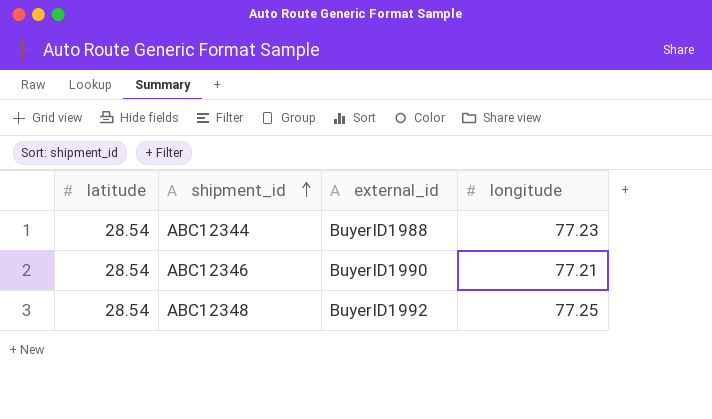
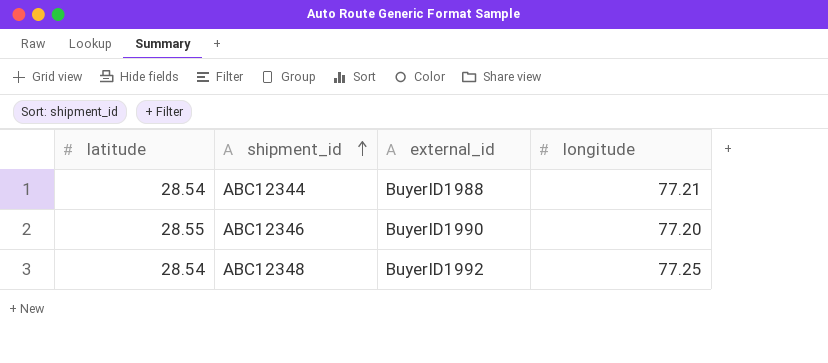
ABC12344 | longitude: 77.23 -> 77.21
ABC12346 | latitude: 28.54 -> 28.55
ABC12346 | longitude: 77.21 -> 77.20

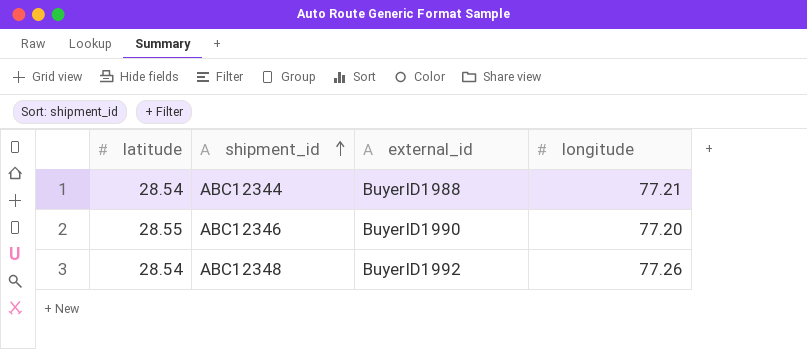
ABC12348 | longitude: 77.25 -> 77.26

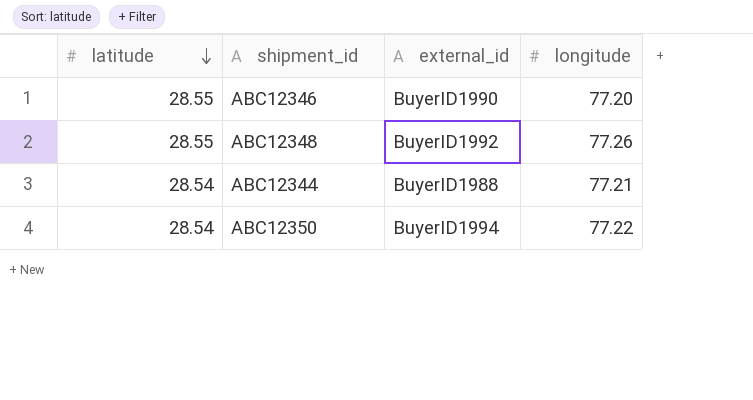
row order: shipment_id ascending -> latitude descending
ABC12348 | latitude: 28.54 -> 28.55
row ABC12350: none -> 28.54 | BuyerID1994 | 77.22

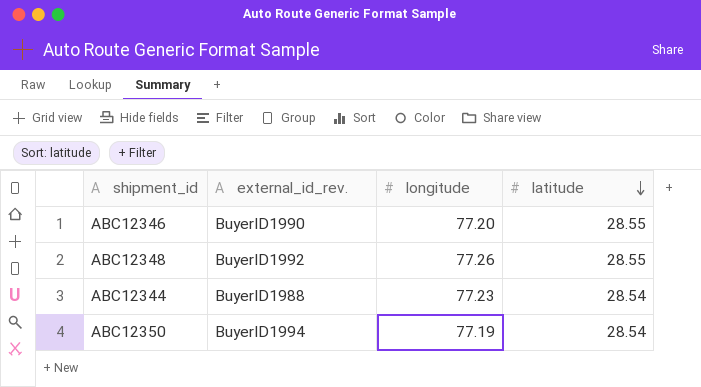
column name: external_id -> external_id_rev.
column latitude | position: 1 -> 4
ABC12344 | longitude: 77.21 -> 77.23
ABC12350 | longitude: 77.22 -> 77.19

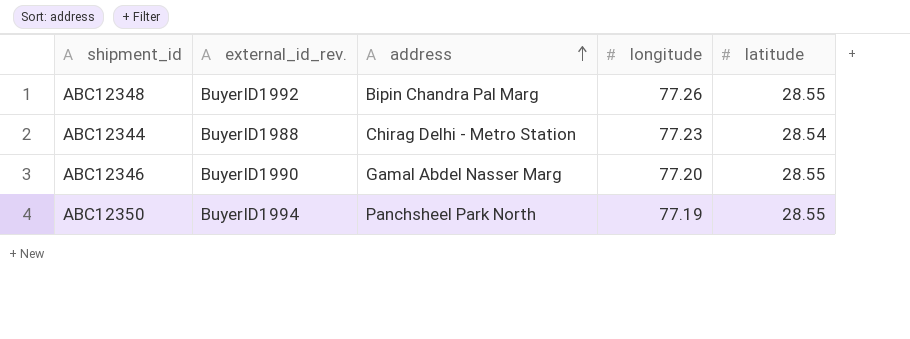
row order: latitude descending -> address ascending
column address | position: none -> 3
ABC12350 | latitude: 28.54 -> 28.55

